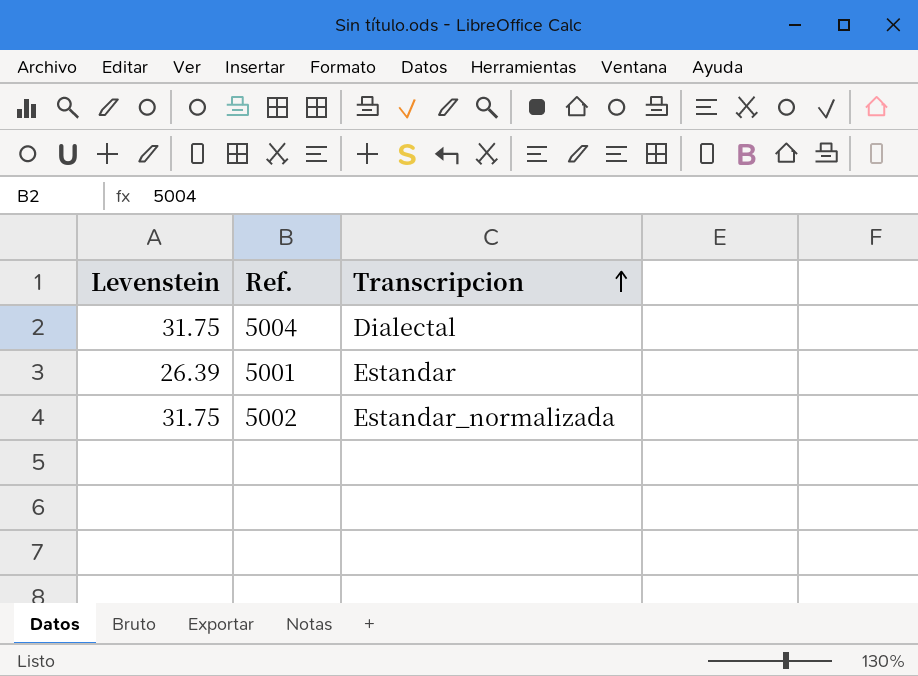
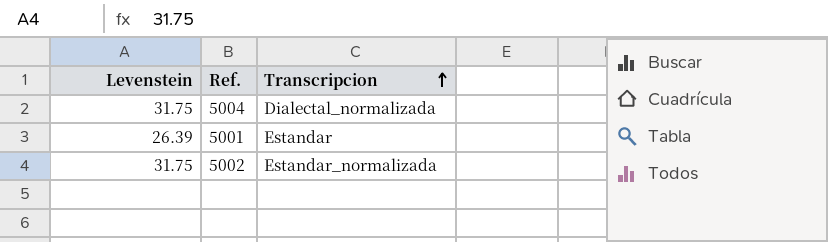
5004 | Transcripcion: Dialectal -> Dialectal_normalizada

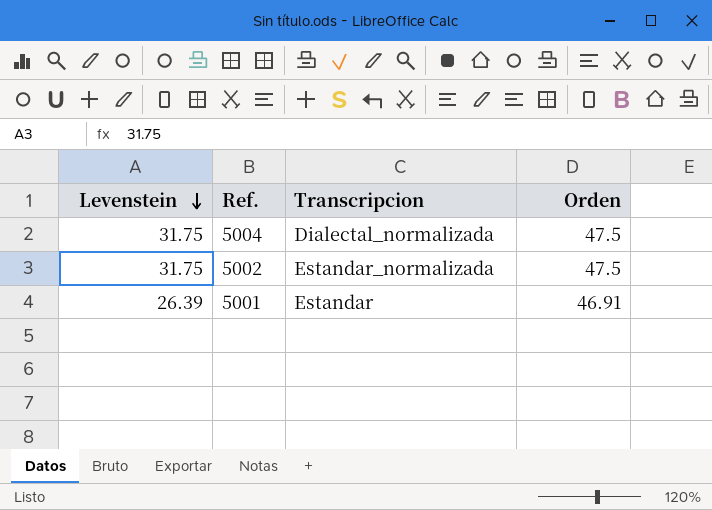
row order: Transcripcion ascending -> Levenstein descending
column Orden | position: none -> 4

